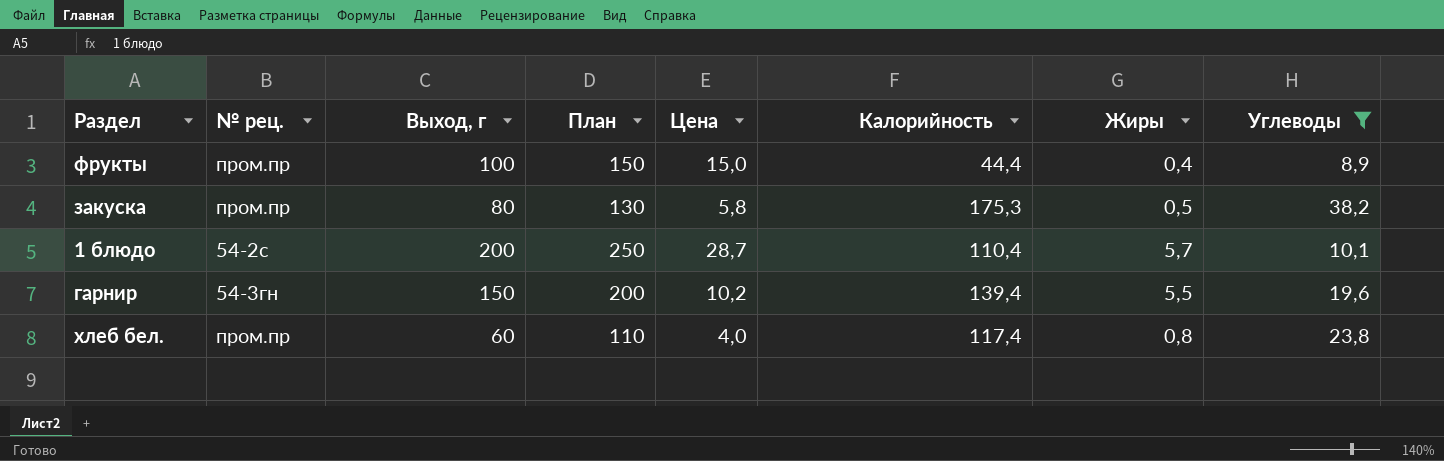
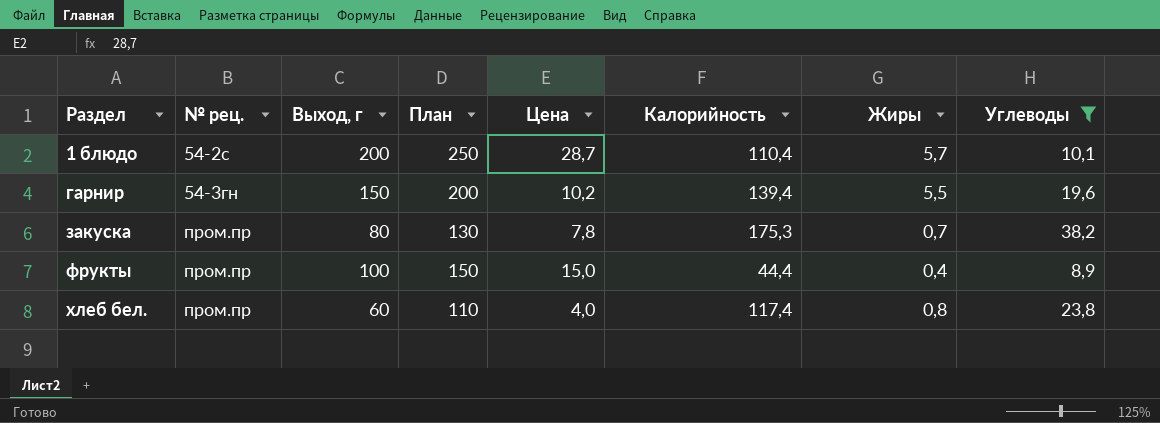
row order: none -> Раздел ascending
закуска | Цена: 5,8 -> 7,8
закуска | Жиры: 0,5 -> 0,7

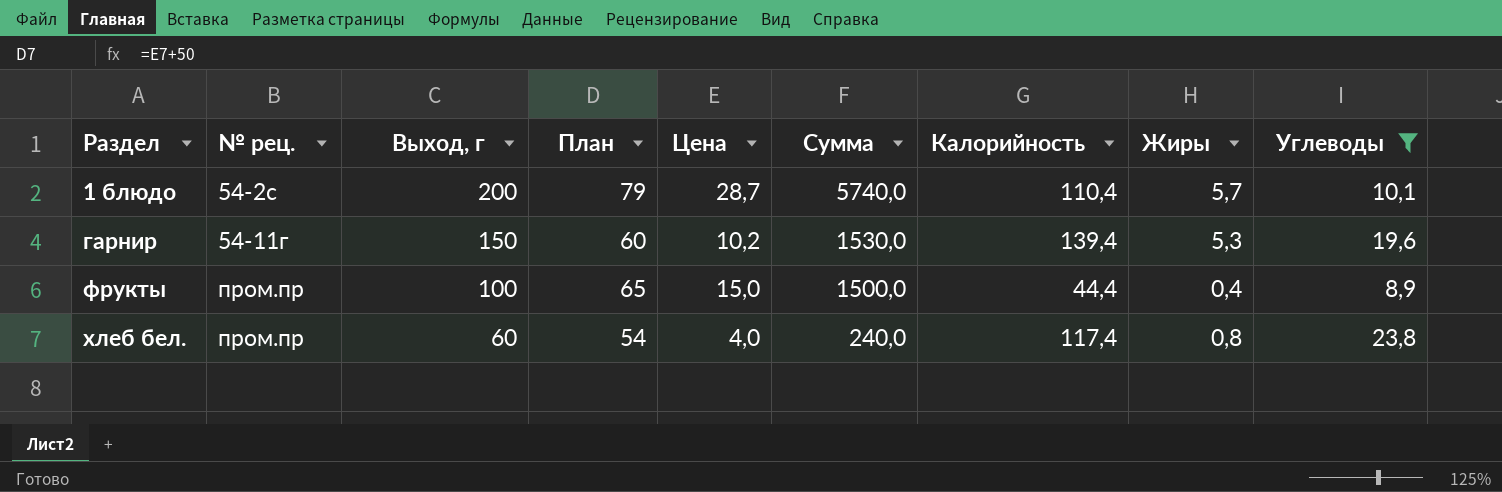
column План | formula: [Выход, г] + 50 -> [Цена] + 50
column Сумма | formula: none -> [Выход, г] * [Цена]
row закуска: пром.пр | 80 | 130 | 7,8 | 175,3 | 0,7 | 38,2 -> none
гарнир | № рец.: 54-3гн -> 54-11г
гарнир | Жиры: 5,5 -> 5,3

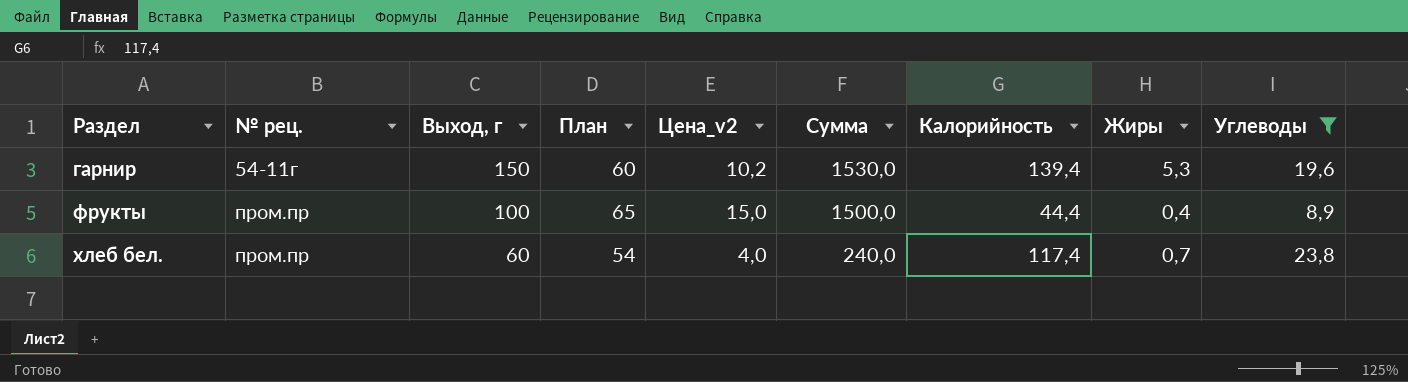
column name: Цена -> Цена_v2
row 1 блюдо: 54-2с | 200 | 79 | 28,7 | 5740,0 | 110,4 | 5,7 | 10,1 -> none
хлеб бел. | Жиры: 0,8 -> 0,7

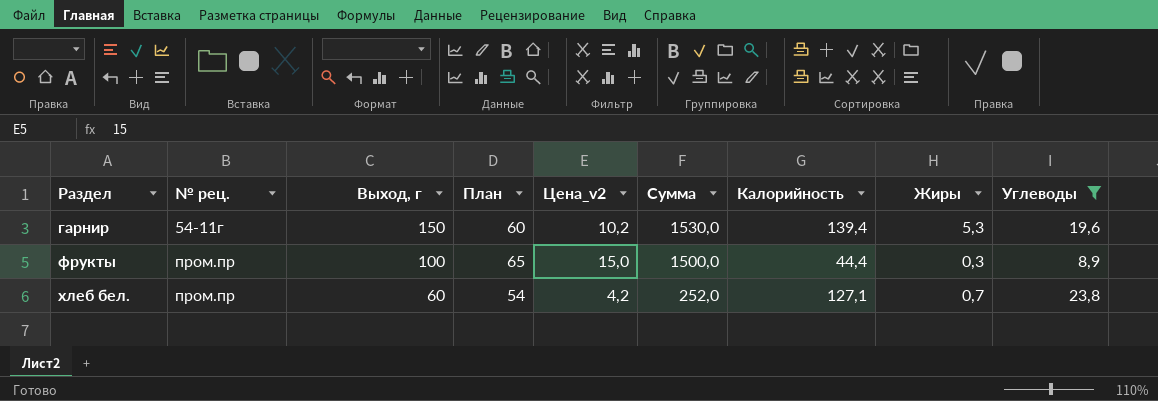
фрукты | Жиры: 0,4 -> 0,3
хлеб бел. | Цена_v2: 4,0 -> 4,2
хлеб бел. | Сумма: 240,0 -> 252,0
хлеб бел. | Калорийность: 117,4 -> 127,1

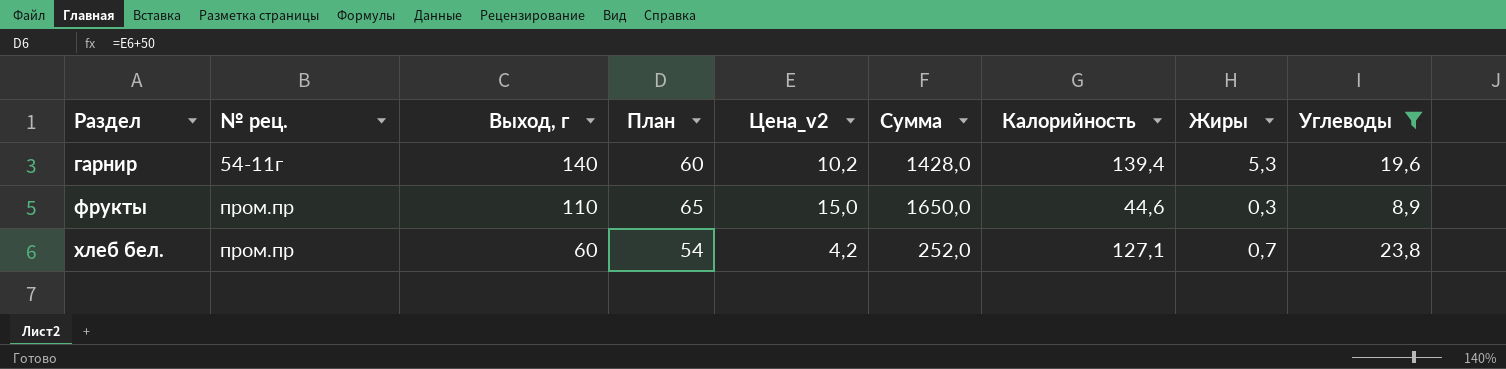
гарнир | Выход, г: 150 -> 140
гарнир | Сумма: 1530,0 -> 1428,0
фрукты | Выход, г: 100 -> 110
фрукты | Сумма: 1500,0 -> 1650,0
фрукты | Калорийность: 44,4 -> 44,6

